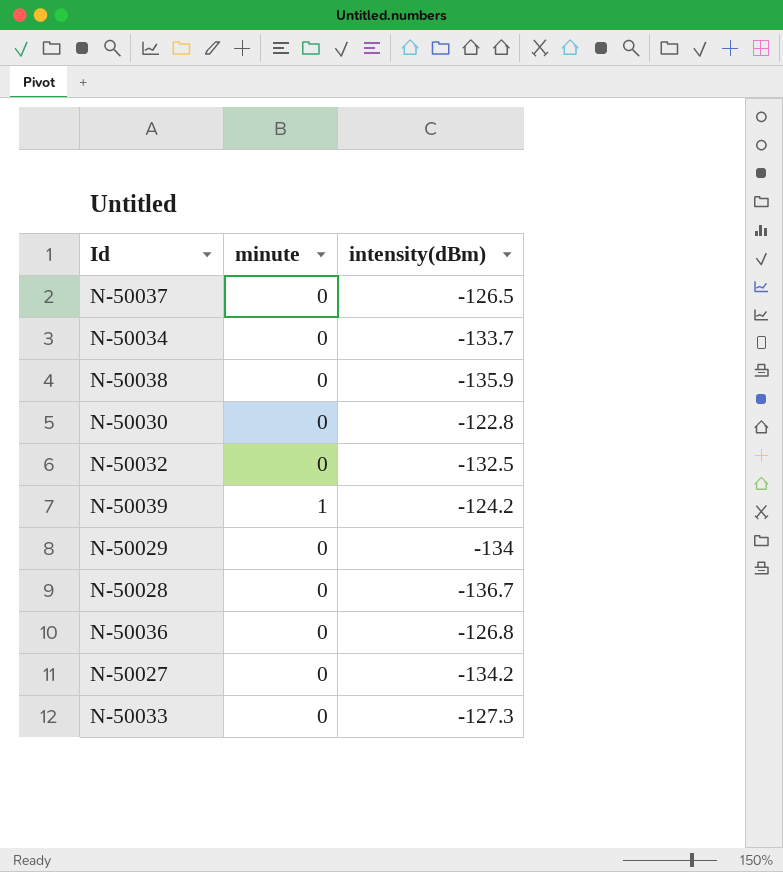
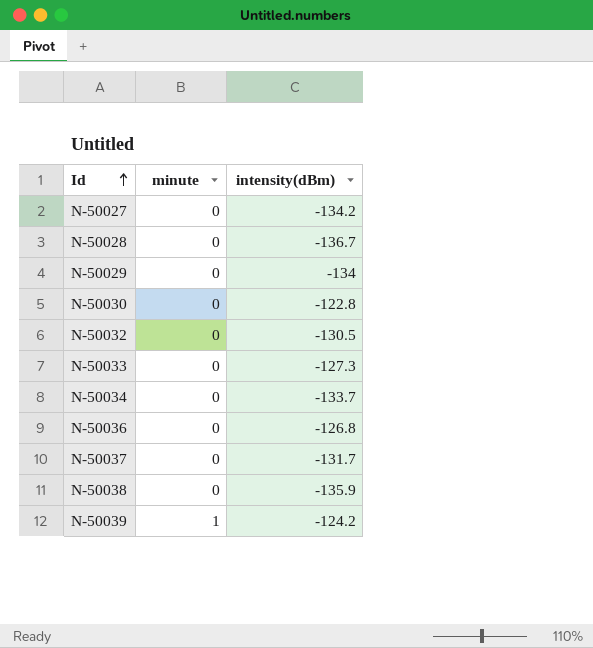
row order: none -> Id ascending
N-50032 | intensity(dBm): -132.5 -> -130.5
N-50037 | intensity(dBm): -126.5 -> -131.7

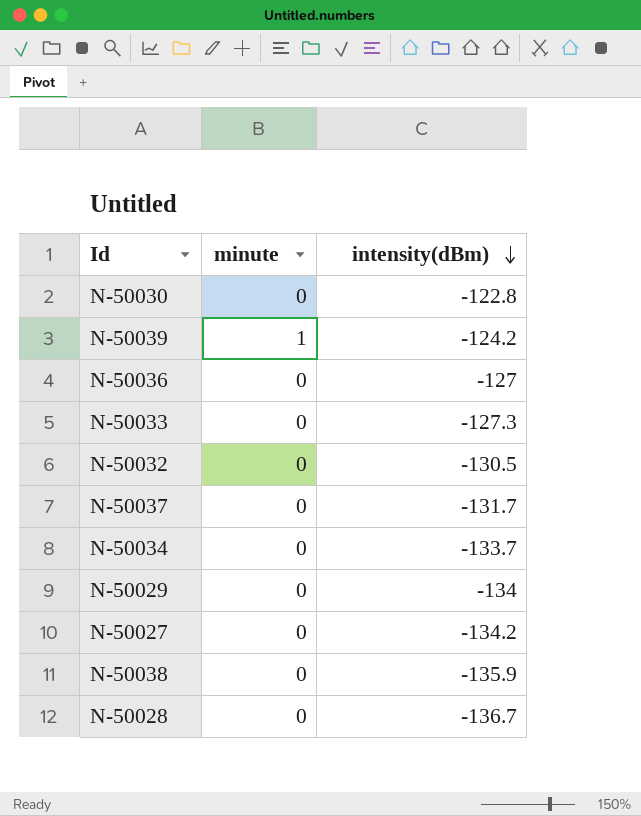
row order: Id ascending -> intensity(dBm) descending
N-50036 | intensity(dBm): -126.8 -> -127

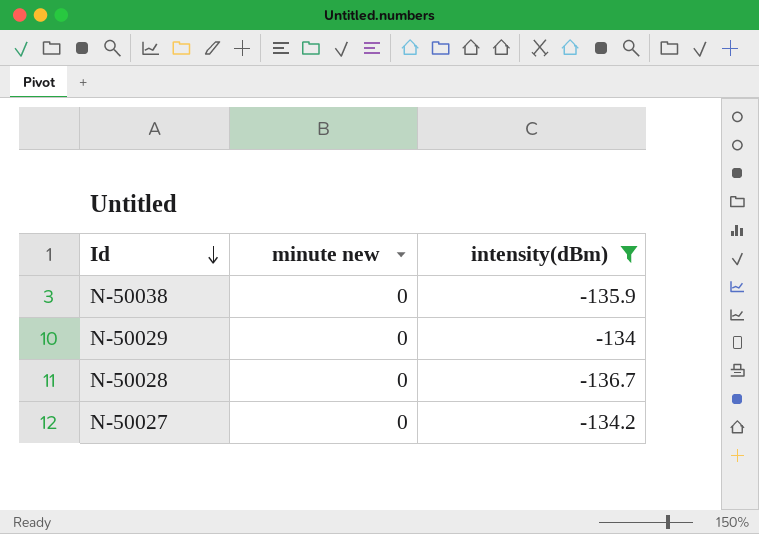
filter: none -> intensity(dBm) <= -134
row order: intensity(dBm) descending -> Id descending
column name: minute -> minute new

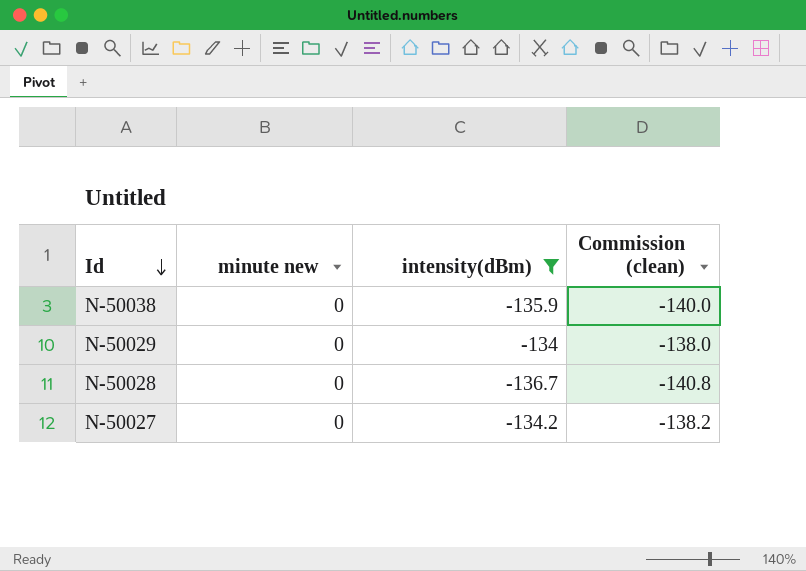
column Commission (clean) | formula: none -> [intensity(dBm)] * 1.03

